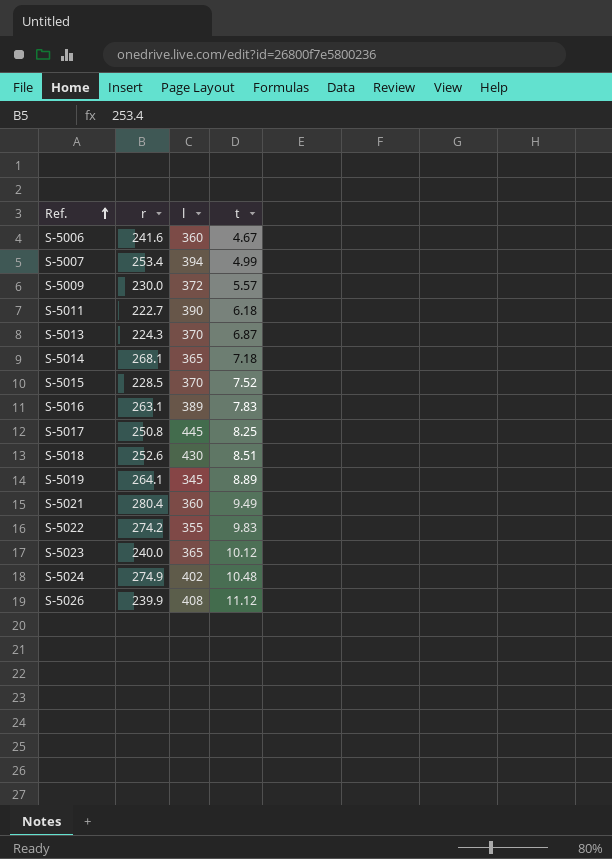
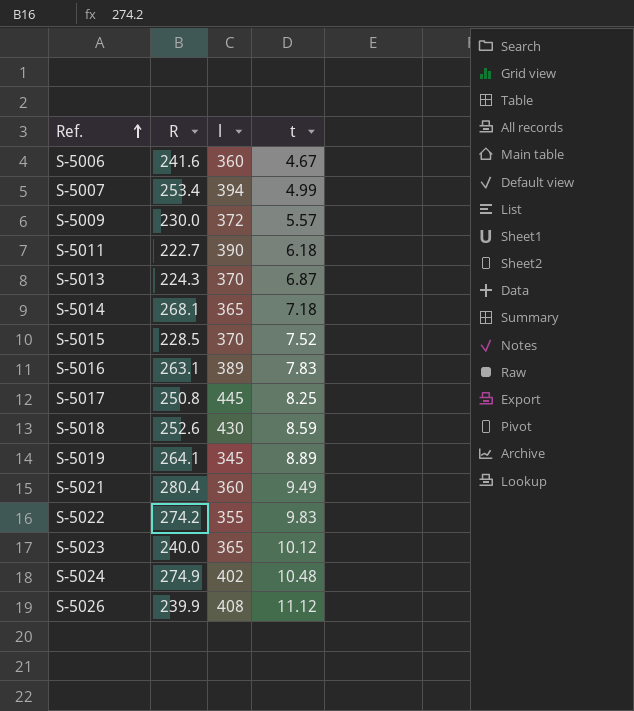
column name: r -> R
S-5018 | t: 8.51 -> 8.59

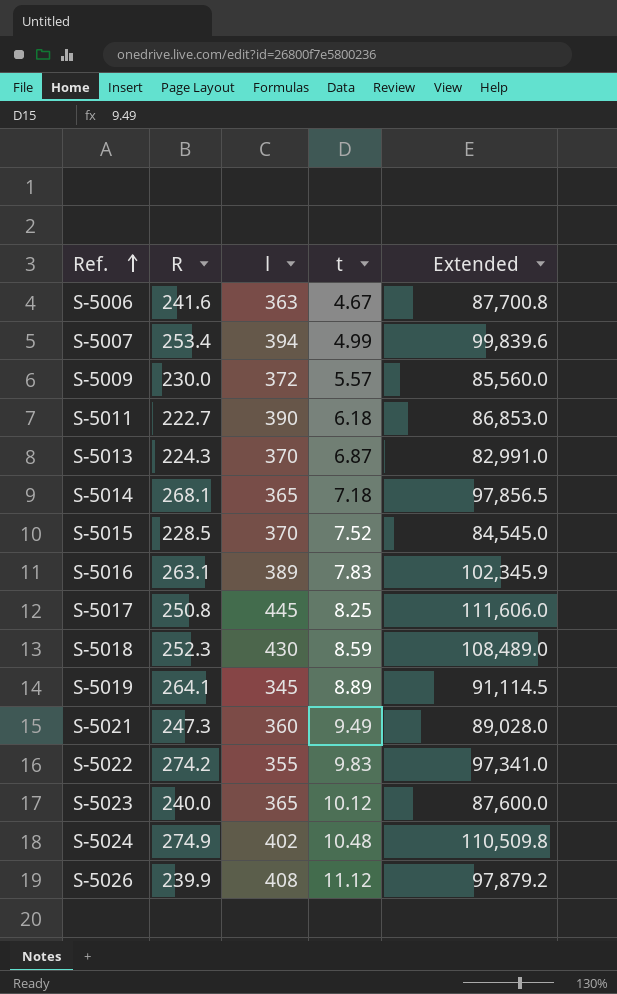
column Extended | formula: none -> [R] * [l]
S-5006 | l: 360 -> 363
S-5018 | R: 252.6 -> 252.3
S-5021 | R: 280.4 -> 247.3

